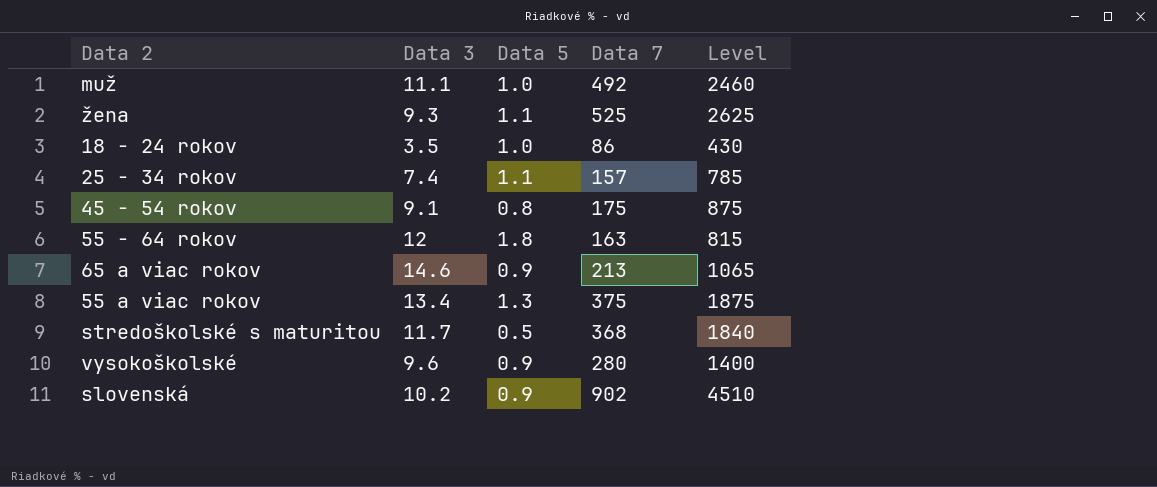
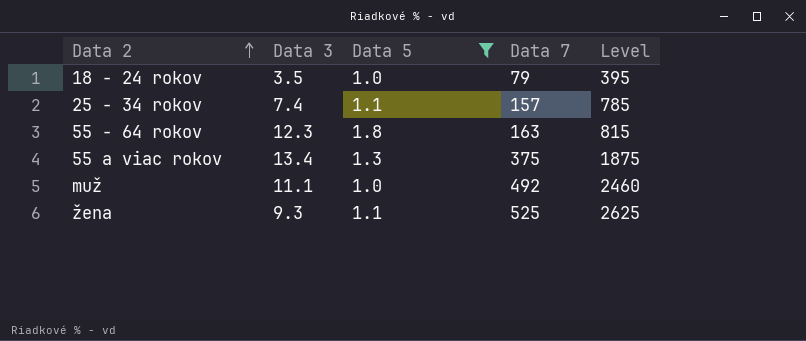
filter: none -> Data 5 >= 1.0
row order: none -> Data 2 ascending
18 - 24 rokov | Data 7: 86 -> 79
18 - 24 rokov | Level: 430 -> 395
55 - 64 rokov | Data 3: 12 -> 12.3

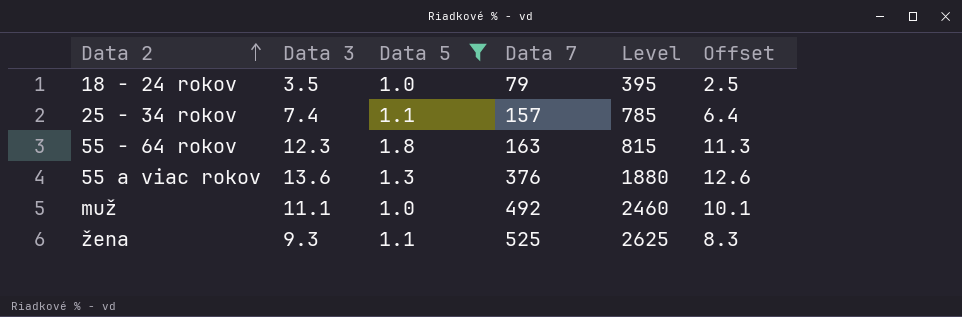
column Offset | formula: none -> [Data 3] - 1
55 a viac rokov | Data 3: 13.4 -> 13.6
55 a viac rokov | Data 7: 375 -> 376
55 a viac rokov | Level: 1875 -> 1880

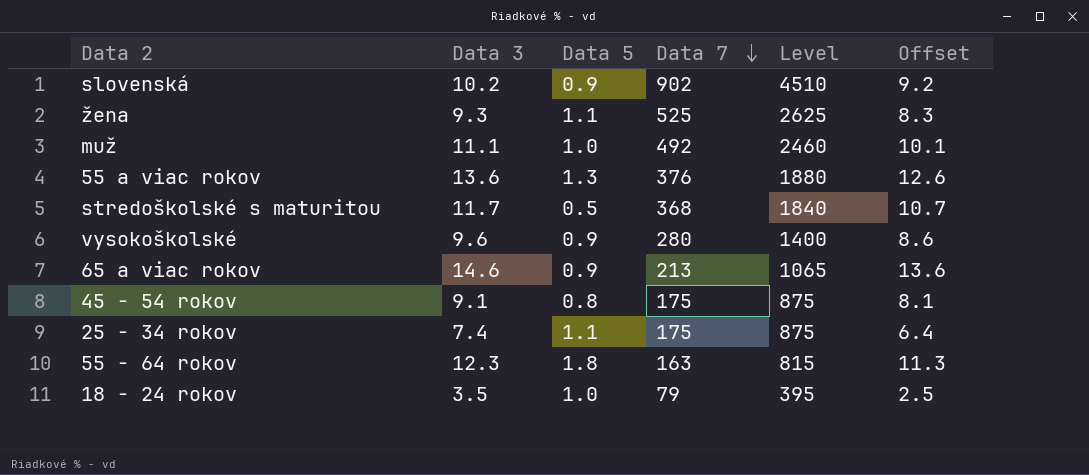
filter: Data 5 >= 1.0 -> none
row order: Data 2 ascending -> Data 7 descending
25 - 34 rokov | Data 7: 157 -> 175
25 - 34 rokov | Level: 785 -> 875

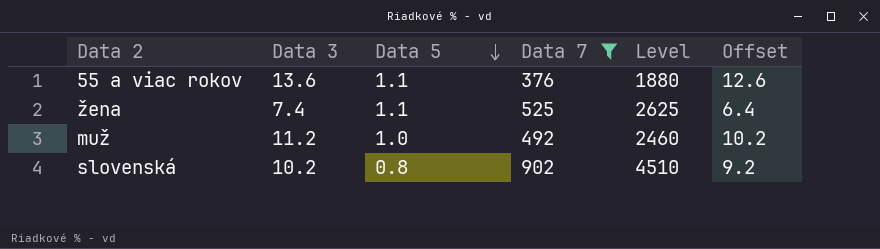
filter: none -> Data 7 >= 376
row order: Data 7 descending -> Data 5 descending
55 a viac rokov | Data 5: 1.3 -> 1.1
žena | Data 3: 9.3 -> 7.4
žena | Offset: 8.3 -> 6.4
muž | Data 3: 11.1 -> 11.2
muž | Offset: 10.1 -> 10.2
slovenská | Data 5: 0.9 -> 0.8

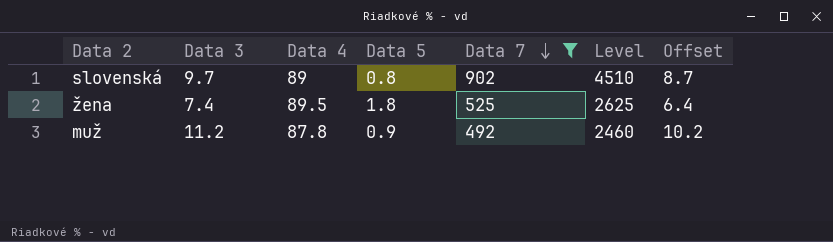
row order: Data 5 descending -> Data 7 descending
column Data 4 | position: none -> 3
row 55 a viac rokov: 13.6 | 1.1 | 376 | 1880 | 12.6 -> none
slovenská | Data 3: 10.2 -> 9.7
slovenská | Offset: 9.2 -> 8.7
žena | Data 5: 1.1 -> 1.8
muž | Data 5: 1.0 -> 0.9

